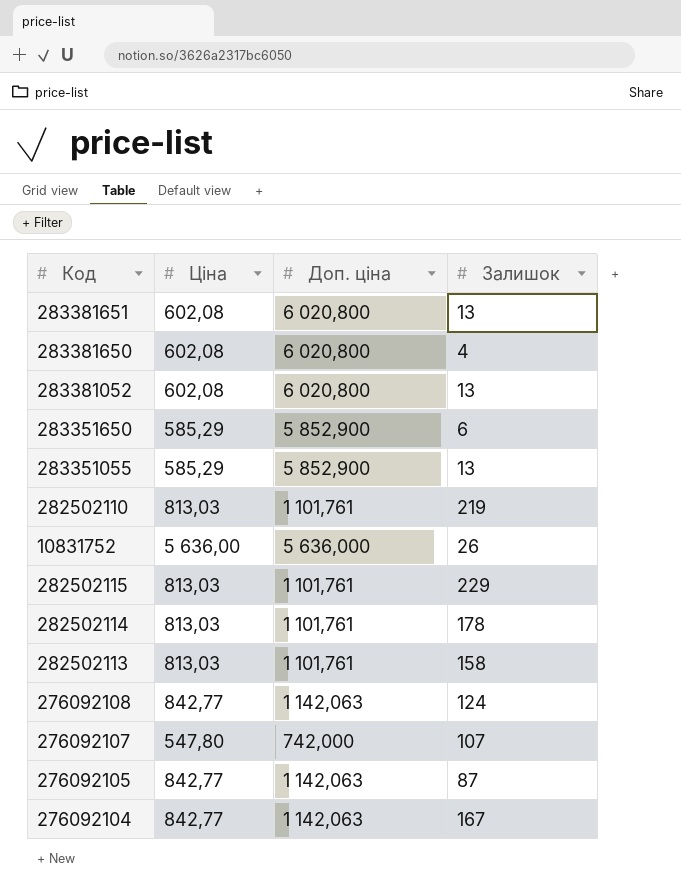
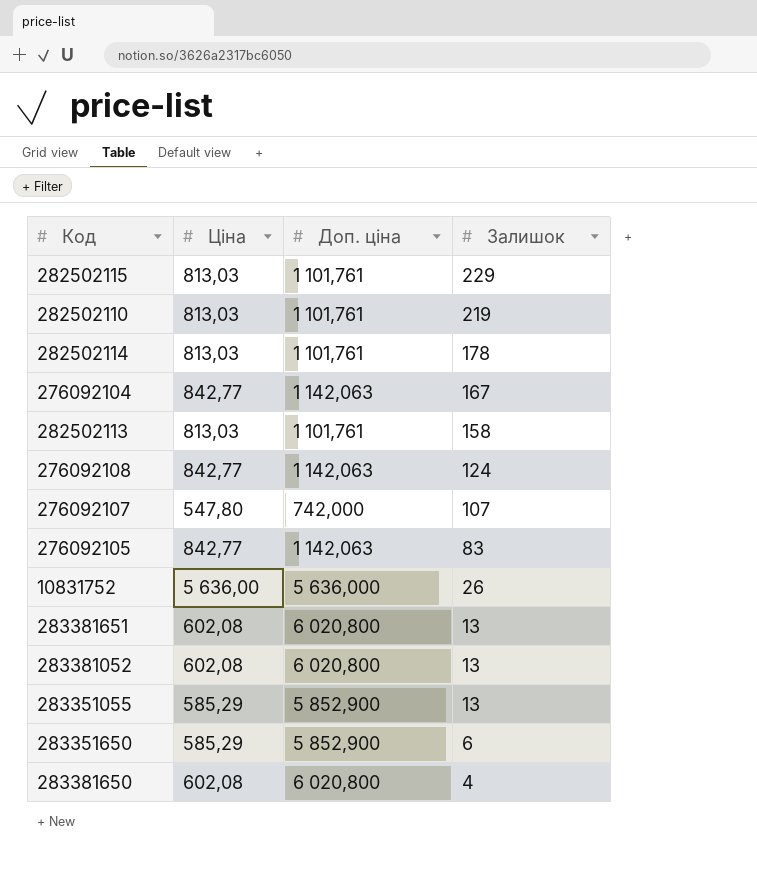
row order: none -> Залишок descending
276092105 | Залишок: 87 -> 83

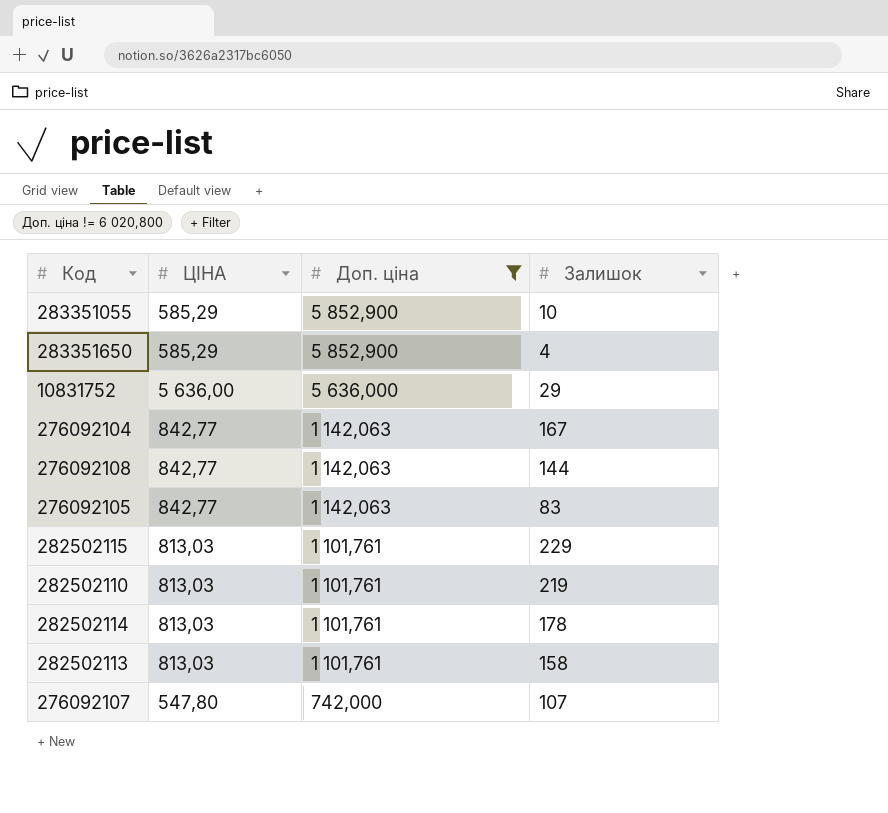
filter: none -> Доп. ціна != 6 020,800
row order: Залишок descending -> Доп. ціна descending
column name: Ціна -> ЦІНА
283351055 | Залишок: 13 -> 10
283351650 | Залишок: 6 -> 4
10831752 | Залишок: 26 -> 29
276092108 | Залишок: 124 -> 144

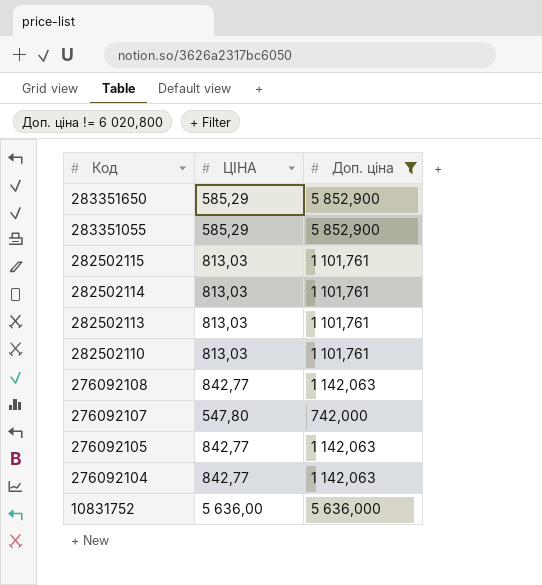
row order: Доп. ціна descending -> Код descending
column Залишок | position: 4 -> none

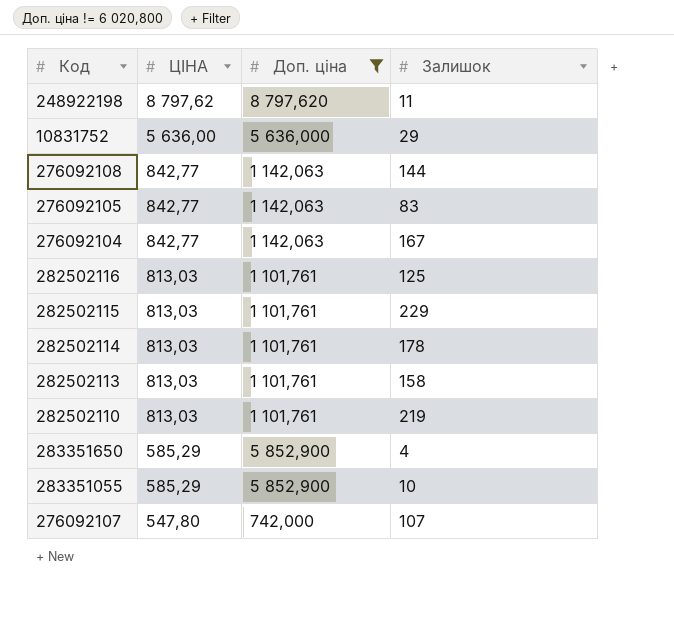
row order: Код descending -> ЦІНА descending
column Залишок | position: none -> 4
row 248922198: none -> 8 797,62 | 8 797,620 | 11
row 282502116: none -> 813,03 | 1 101,761 | 125

